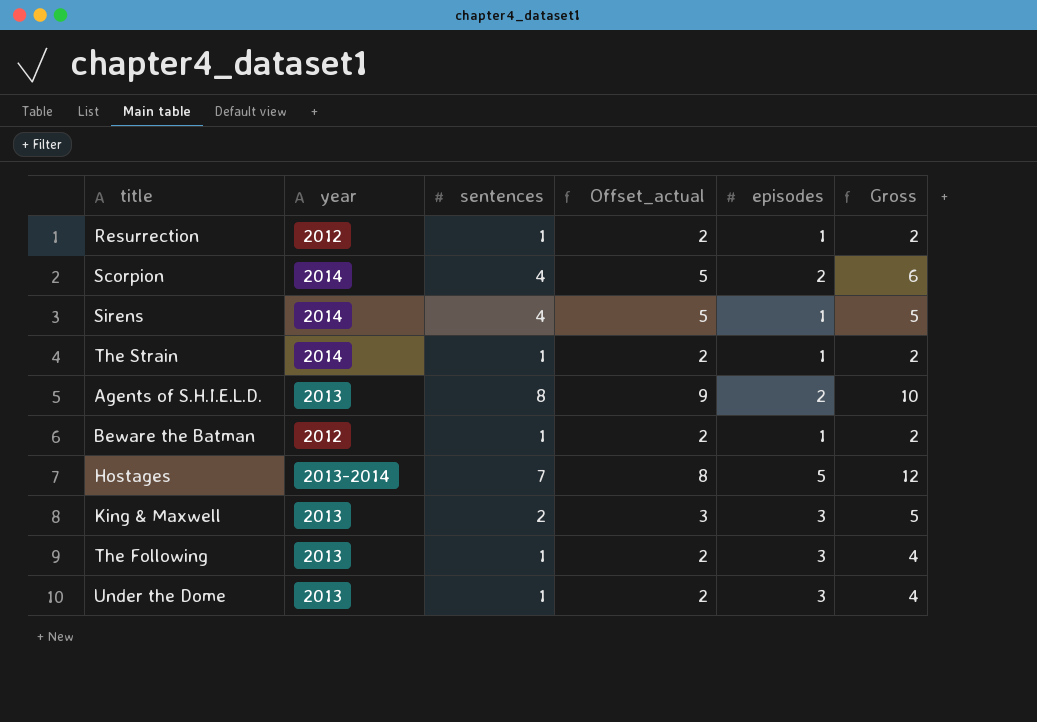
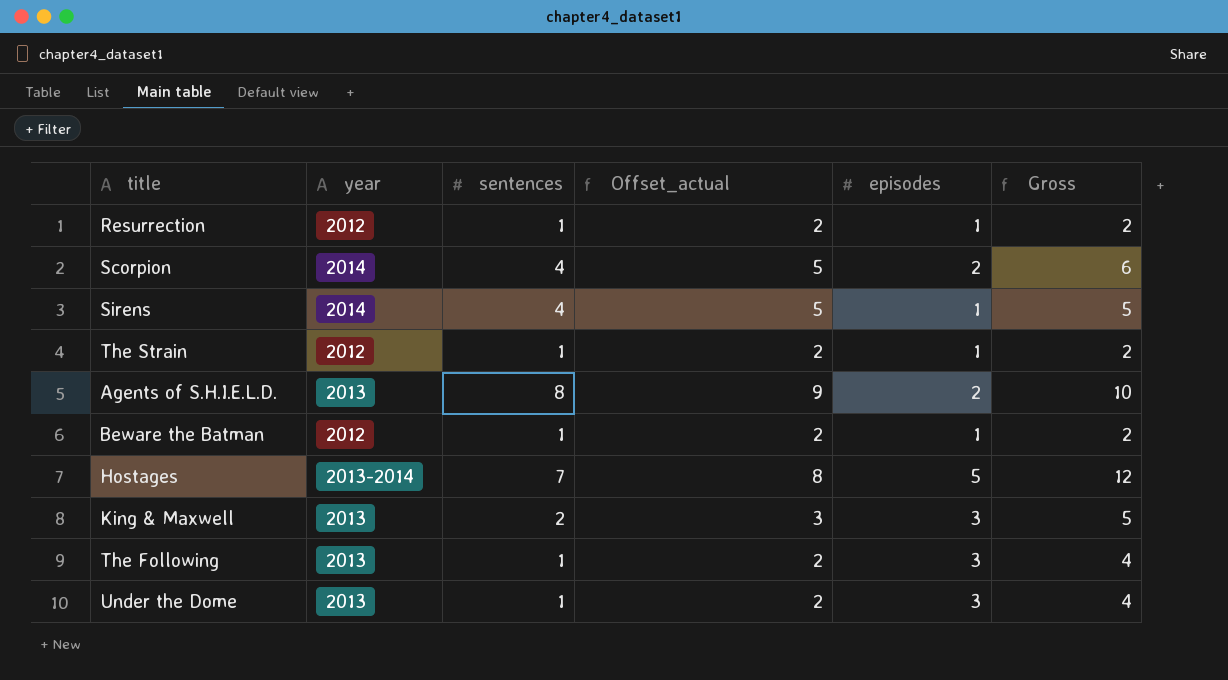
The Strain | year: 2014 -> 2012

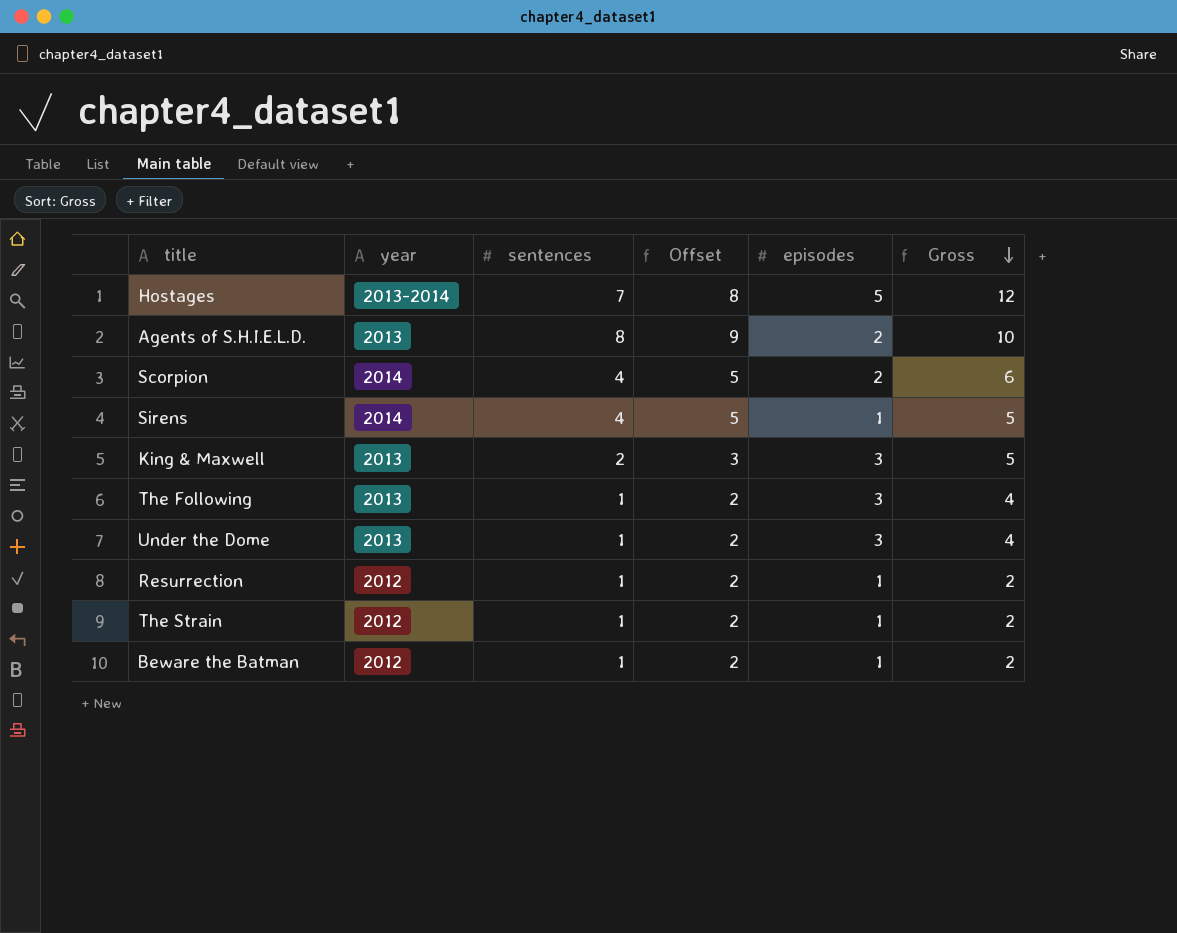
row order: none -> Gross descending
column name: Offset_actual -> Offset

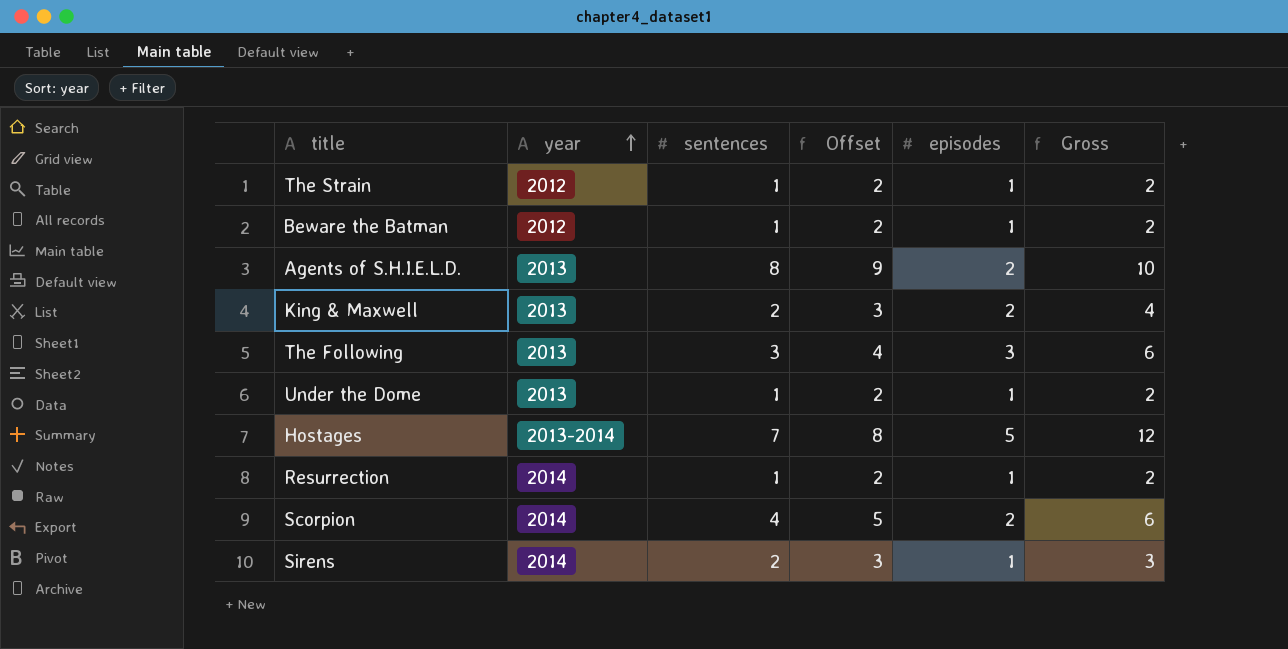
row order: Gross descending -> year ascending
King & Maxwell | episodes: 3 -> 2
King & Maxwell | Gross: 5 -> 4
The Following | sentences: 1 -> 3
The Following | Offset: 2 -> 4
The Following | Gross: 4 -> 6
Under the Dome | episodes: 3 -> 1
Under the Dome | Gross: 4 -> 2
Resurrection | year: 2012 -> 2014
Sirens | sentences: 4 -> 2
Sirens | Offset: 5 -> 3
Sirens | Gross: 5 -> 3

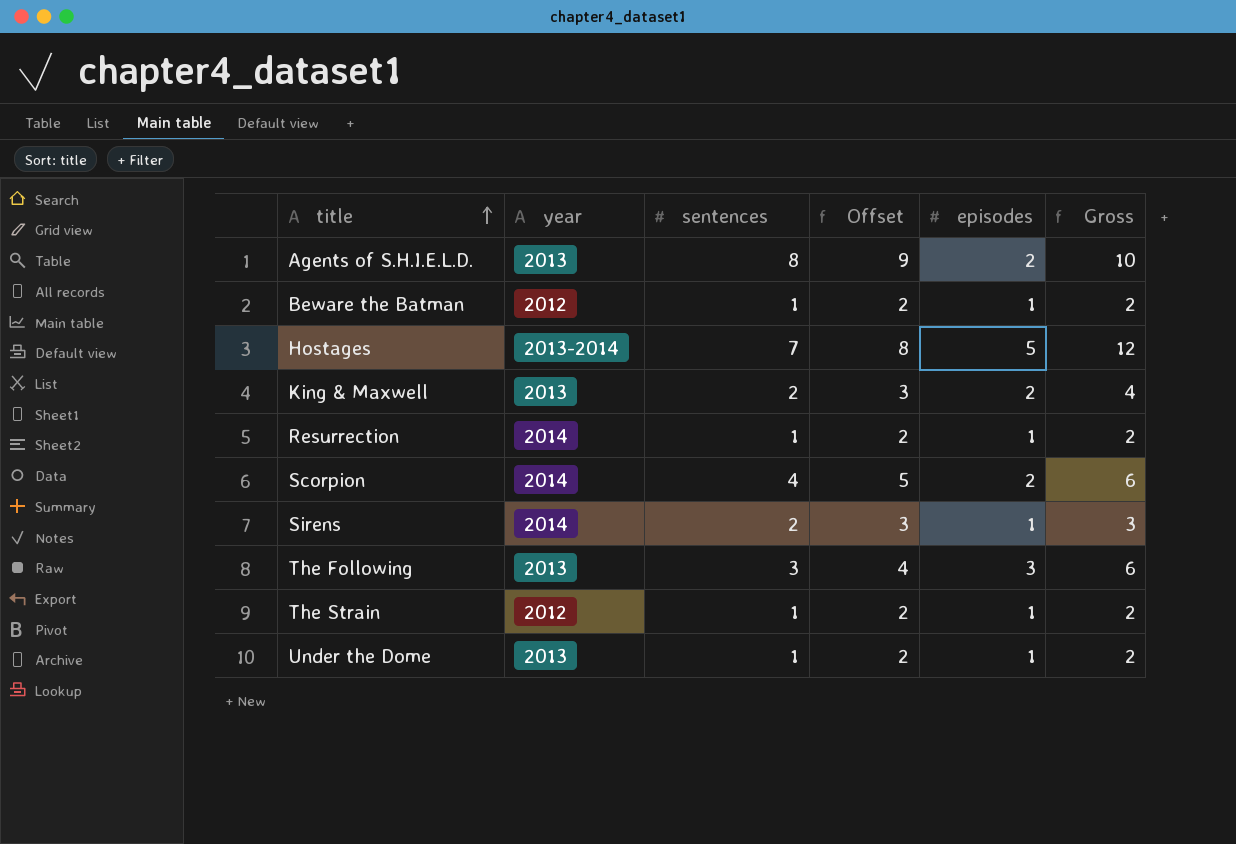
row order: year ascending -> title ascending

